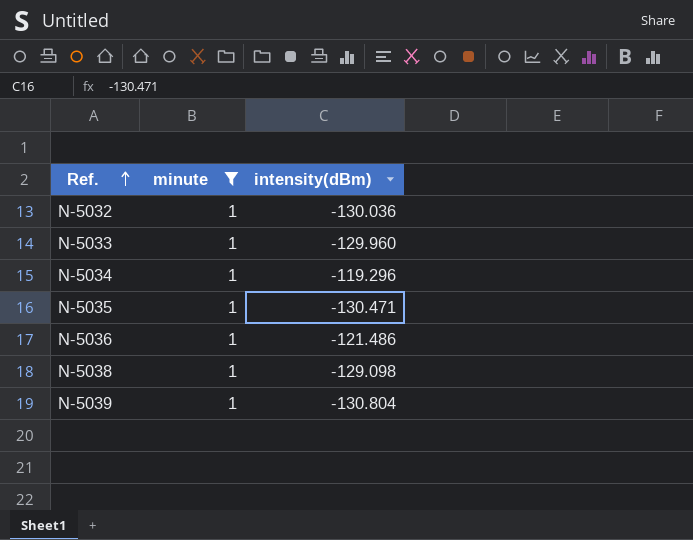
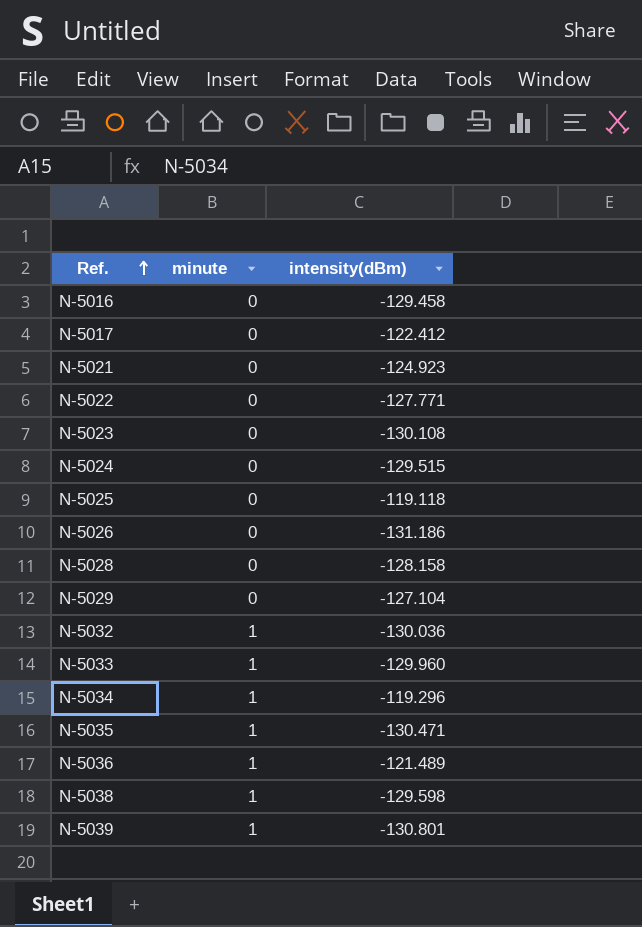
filter: minute = 1 -> none
N-5036 | intensity(dBm): -121.486 -> -121.489
N-5038 | intensity(dBm): -129.098 -> -129.598
N-5039 | intensity(dBm): -130.804 -> -130.801

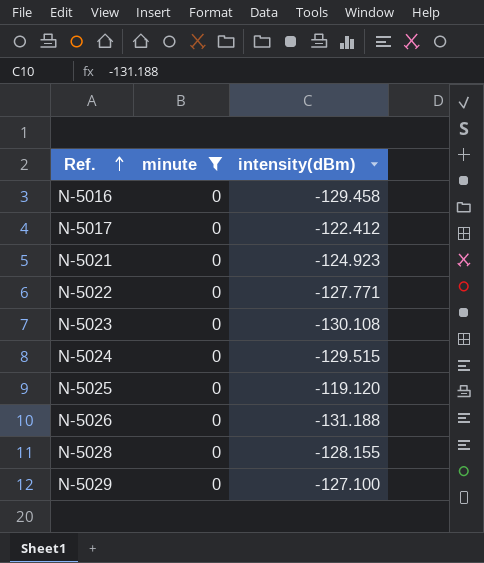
filter: none -> minute = 0
N-5025 | intensity(dBm): -119.118 -> -119.120
N-5026 | intensity(dBm): -131.186 -> -131.188
N-5028 | intensity(dBm): -128.158 -> -128.155
N-5029 | intensity(dBm): -127.104 -> -127.100

